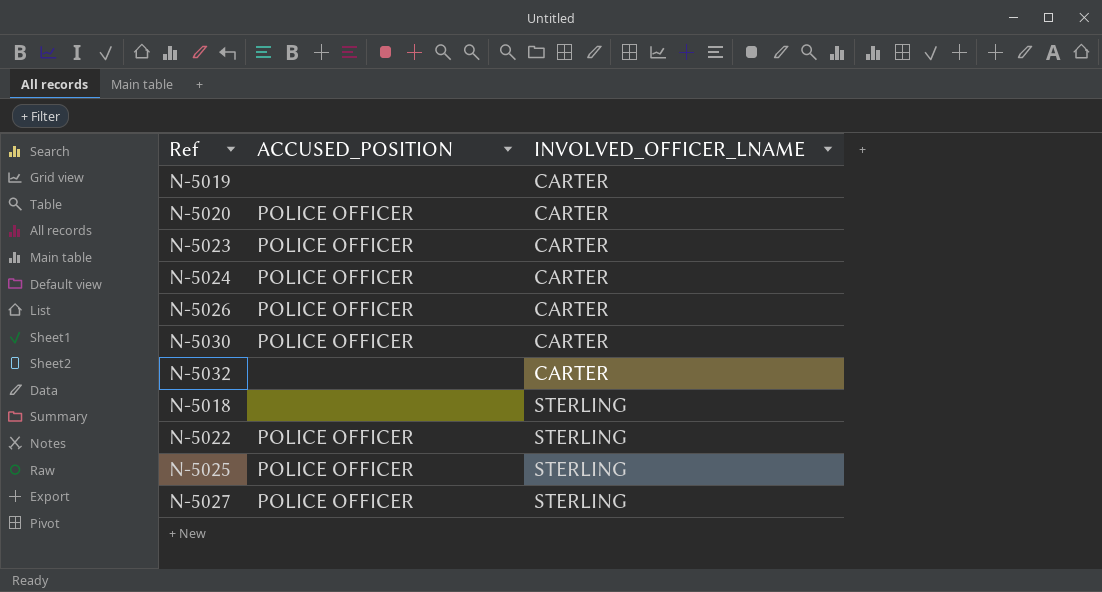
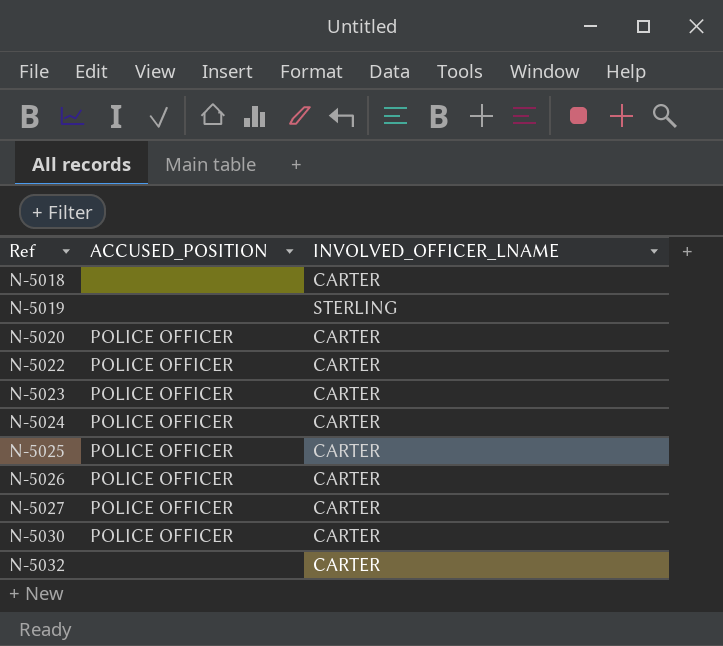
row order: INVOLVED_OFFICER_LNAME ascending -> Ref ascending
N-5018 | INVOLVED_OFFICER_LNAME: STERLING -> CARTER
N-5019 | INVOLVED_OFFICER_LNAME: CARTER -> STERLING
N-5022 | INVOLVED_OFFICER_LNAME: STERLING -> CARTER
N-5025 | INVOLVED_OFFICER_LNAME: STERLING -> CARTER
N-5027 | INVOLVED_OFFICER_LNAME: STERLING -> CARTER

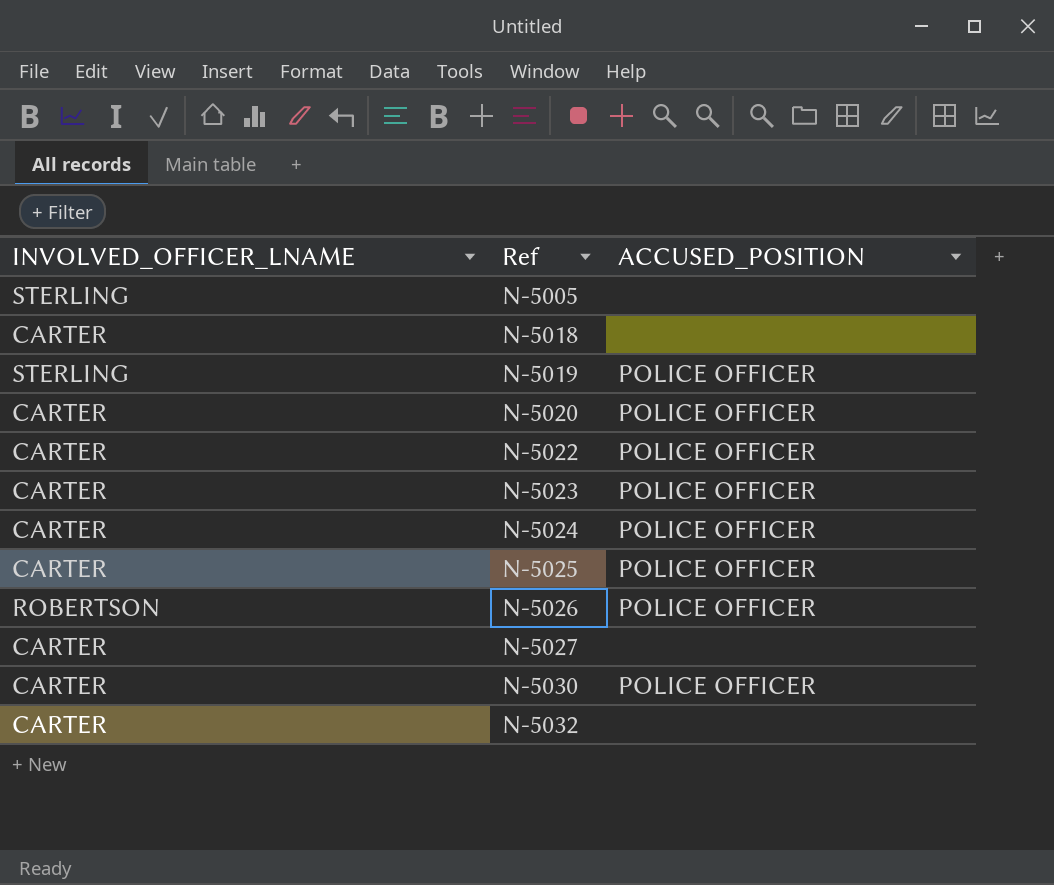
column INVOLVED_OFFICER_LNAME | position: 3 -> 1
row N-5005: none -> STERLING | none
N-5019 | ACCUSED_POSITION: none -> POLICE OFFICER
N-5026 | INVOLVED_OFFICER_LNAME: CARTER -> ROBERTSON
N-5027 | ACCUSED_POSITION: POLICE OFFICER -> none

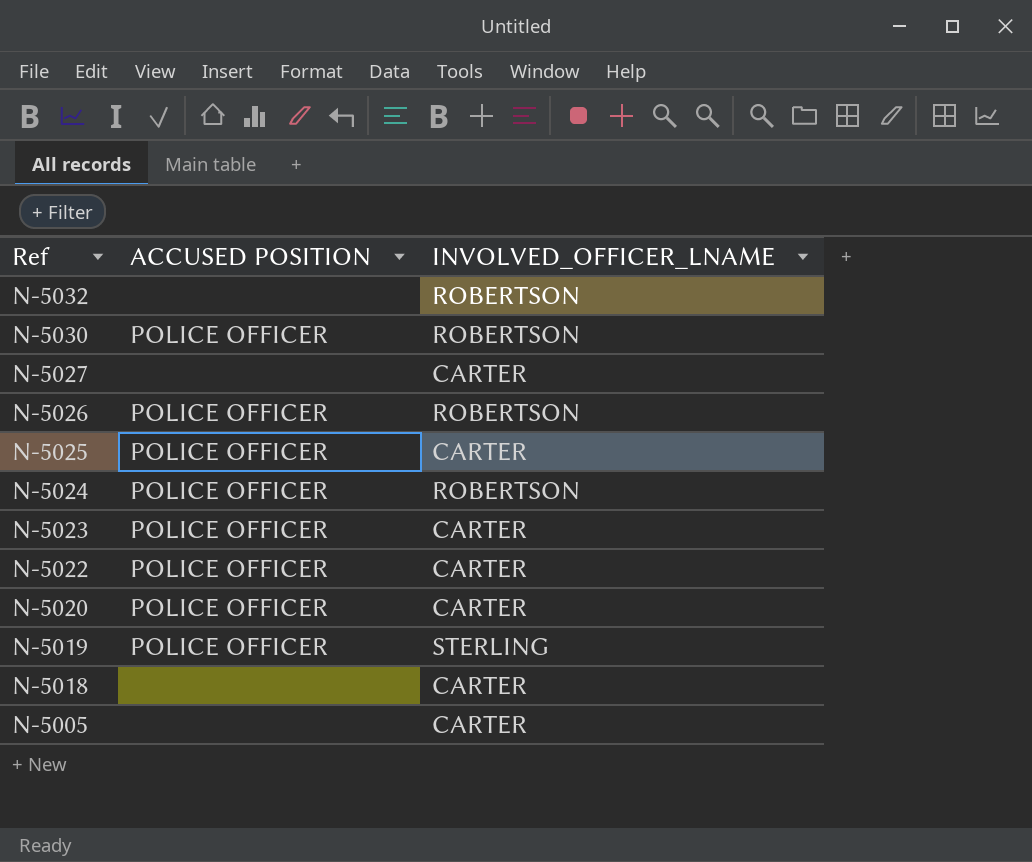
row order: Ref ascending -> Ref descending
column name: ACCUSED_POSITION -> ACCUSED POSITION
column INVOLVED_OFFICER_LNAME | position: 1 -> 3
N-5032 | INVOLVED_OFFICER_LNAME: CARTER -> ROBERTSON
N-5030 | INVOLVED_OFFICER_LNAME: CARTER -> ROBERTSON
N-5024 | INVOLVED_OFFICER_LNAME: CARTER -> ROBERTSON
N-5005 | INVOLVED_OFFICER_LNAME: STERLING -> CARTER

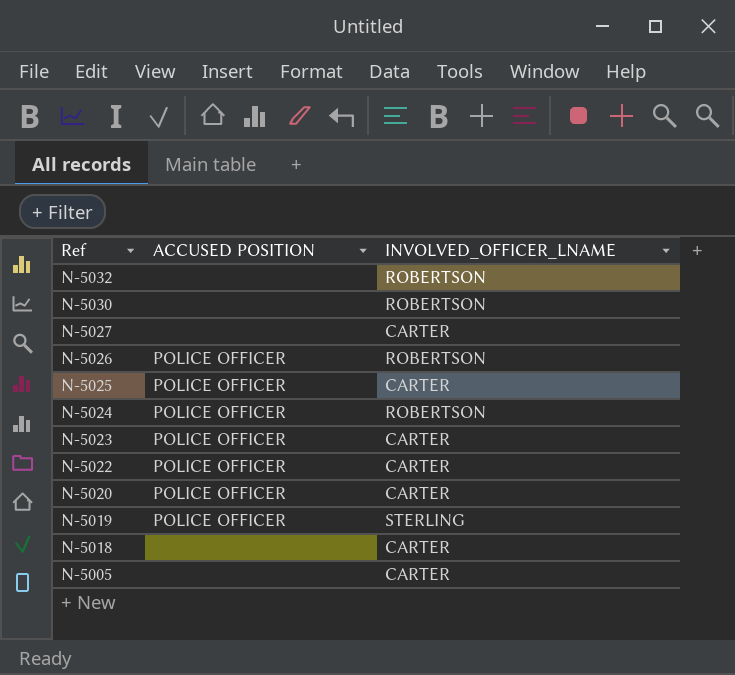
N-5030 | ACCUSED POSITION: POLICE OFFICER -> none

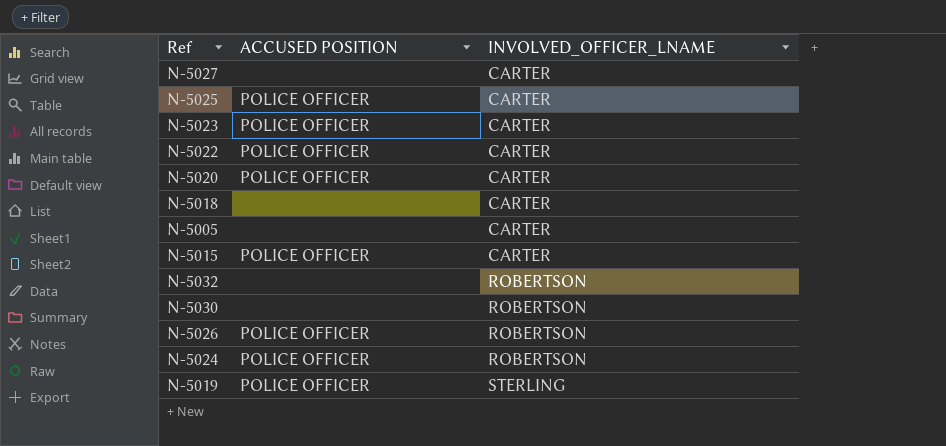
row order: Ref descending -> INVOLVED_OFFICER_LNAME ascending
row N-5015: none -> POLICE OFFICER | CARTER

